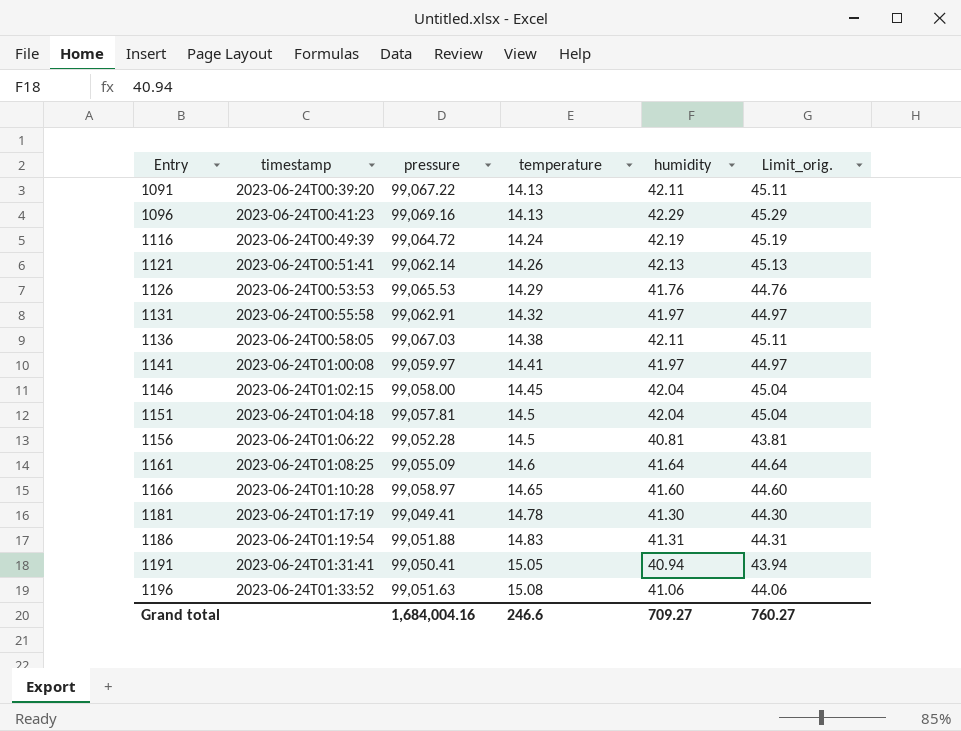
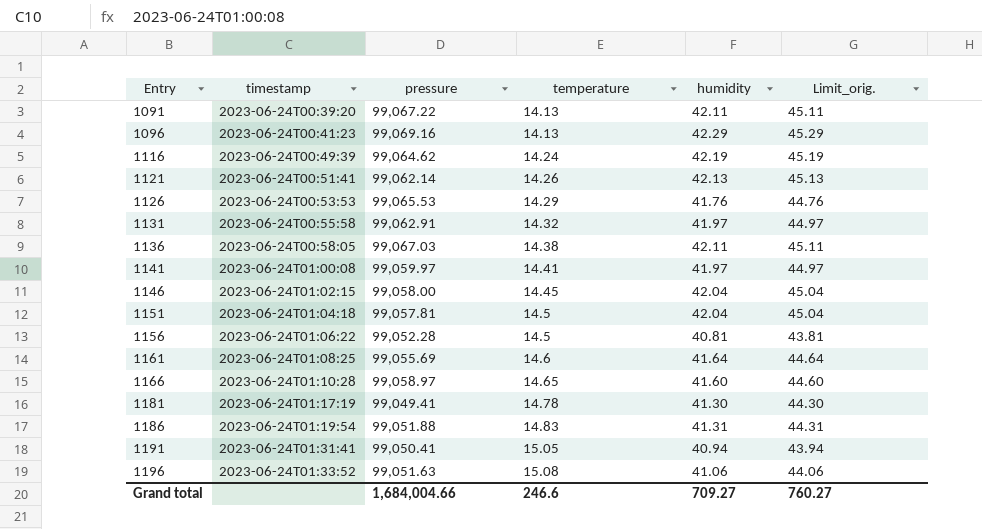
1116 | pressure: 99,064.72 -> 99,064.62
1161 | pressure: 99,055.09 -> 99,055.69
Grand total | pressure: 1,684,004.16 -> 1,684,004.66

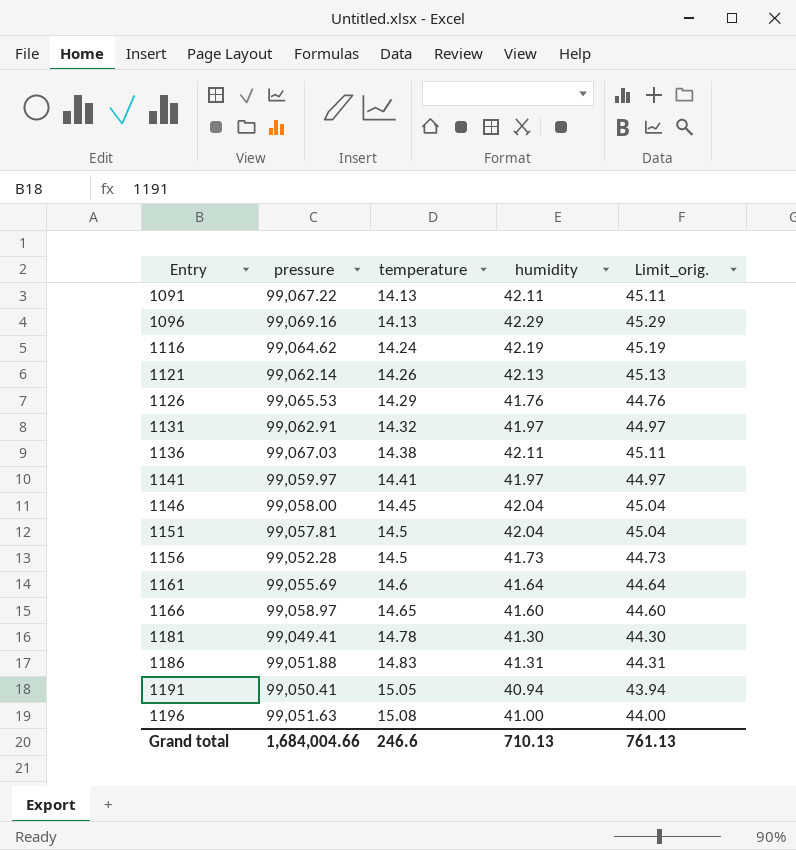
column timestamp | position: 2 -> none
1156 | humidity: 40.81 -> 41.73
1156 | Limit_orig.: 43.81 -> 44.73
1196 | humidity: 41.06 -> 41.00
1196 | Limit_orig.: 44.06 -> 44.00
Grand total | humidity: 709.27 -> 710.13
Grand total | Limit_orig.: 760.27 -> 761.13

